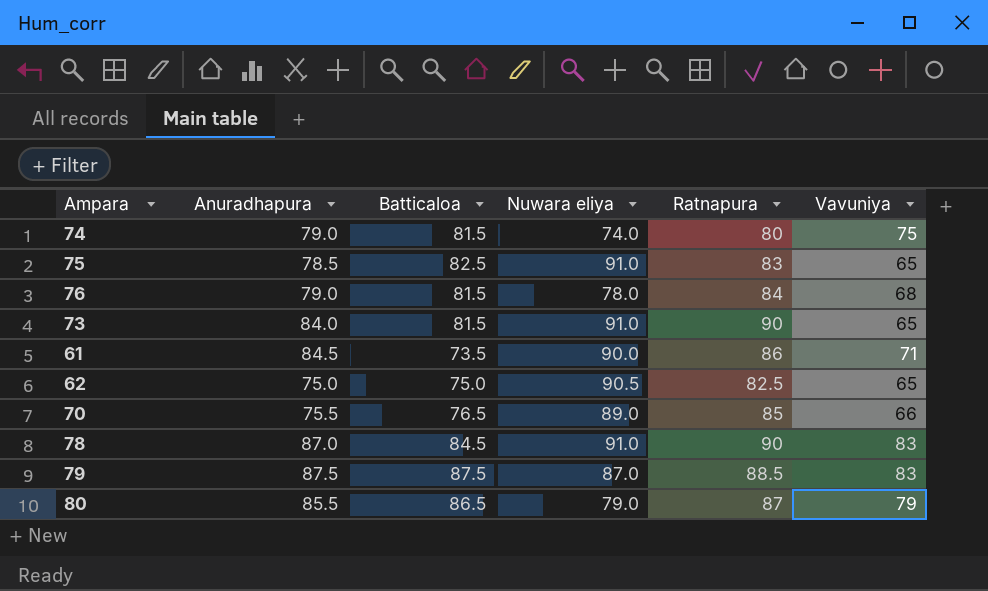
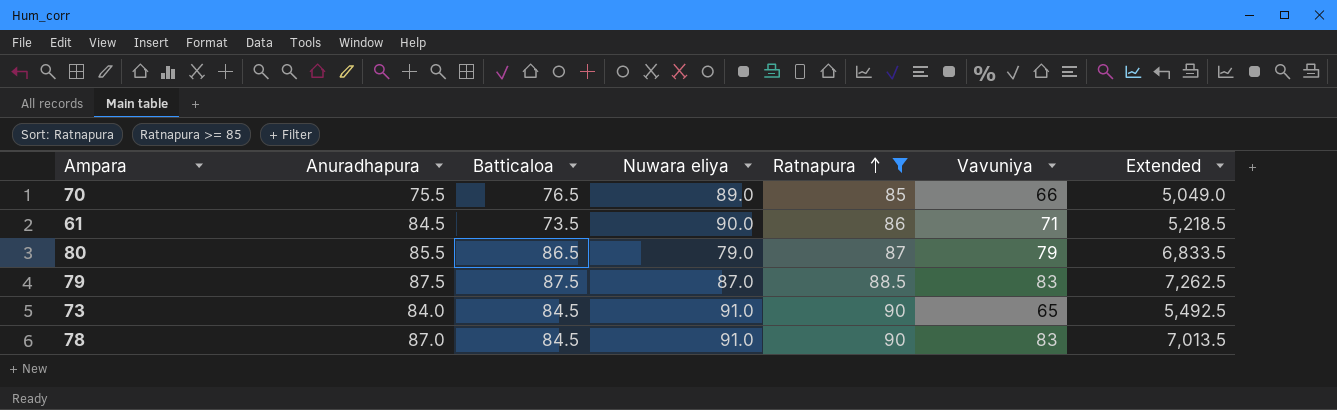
filter: none -> Ratnapura >= 85
row order: none -> Ratnapura ascending
column Extended | formula: none -> [Batticaloa] * [Vavuniya]
73 | Batticaloa: 81.5 -> 84.5

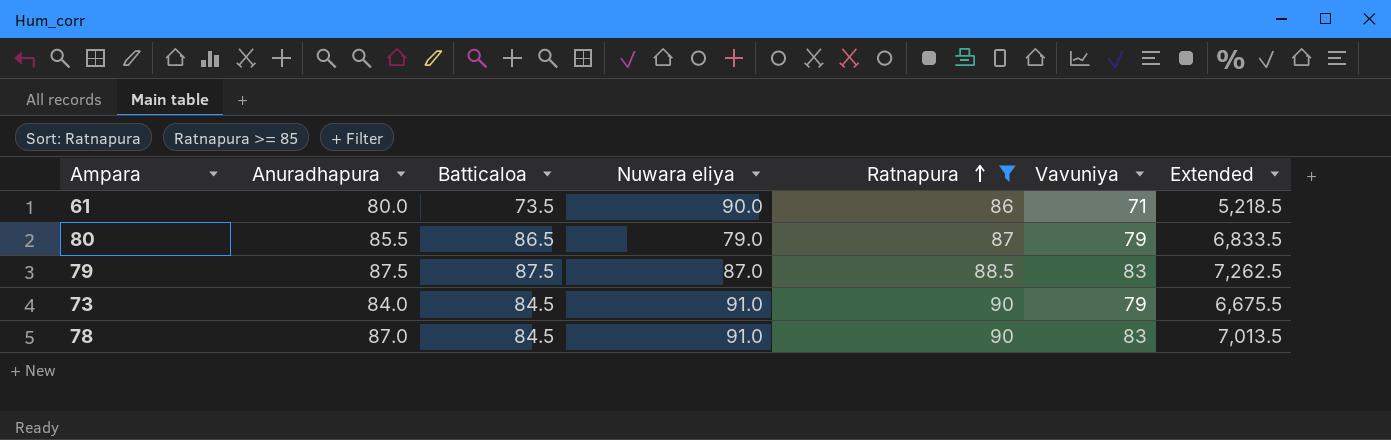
row 70: 75.5 | 76.5 | 89.0 | 85 | 66 | 5,049.0 -> none
61 | Anuradhapura: 84.5 -> 80.0
73 | Vavuniya: 65 -> 79
73 | Extended: 5,492.5 -> 6,675.5

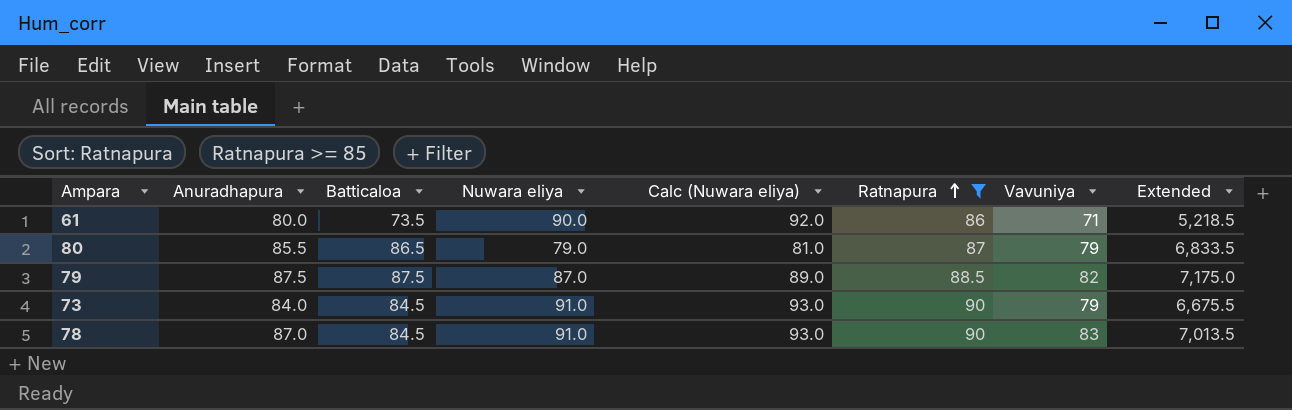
column Calc (Nuwara eliya) | formula: none -> [Nuwara eliya] + 2
79 | Vavuniya: 83 -> 82
79 | Extended: 7,262.5 -> 7,175.0

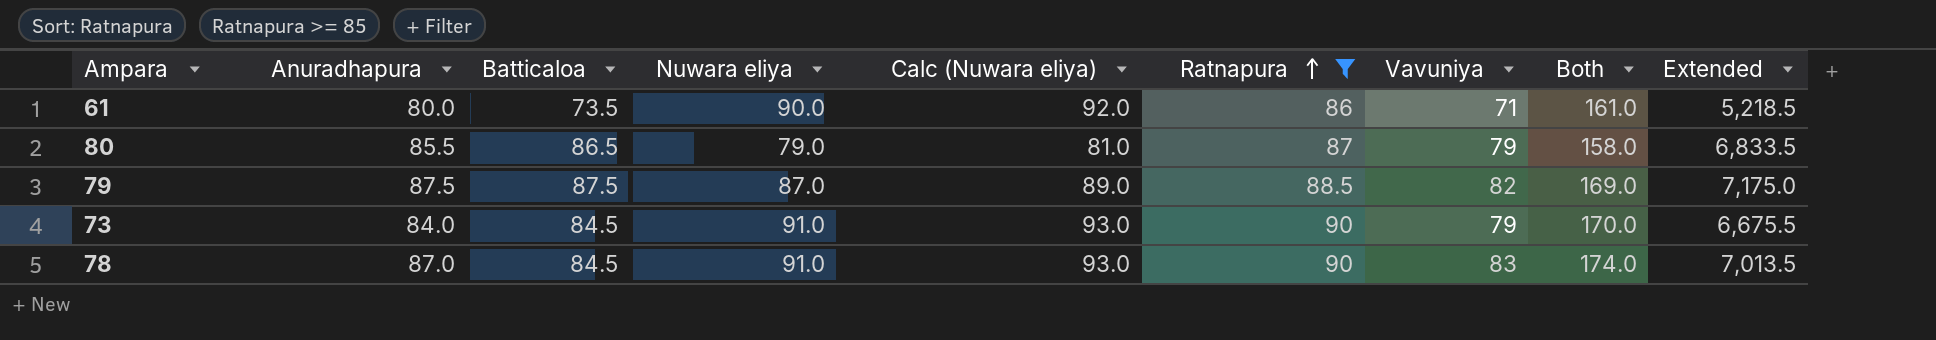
column Both | formula: none -> [Nuwara eliya] + [Vavuniya]

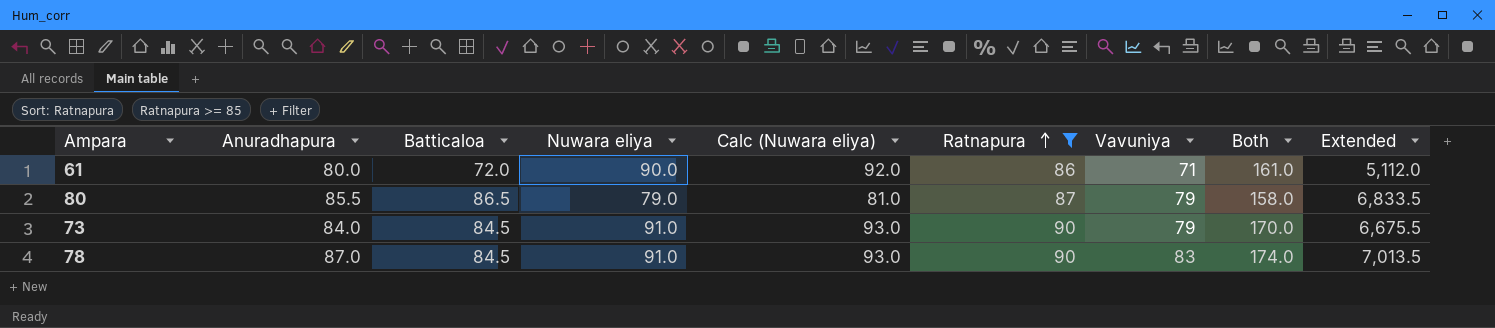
row 79: 87.5 | 87.5 | 87.0 | 89.0 | 88.5 | 82 | 169.0 | 7,175.0 -> none
61 | Batticaloa: 73.5 -> 72.0
61 | Extended: 5,218.5 -> 5,112.0

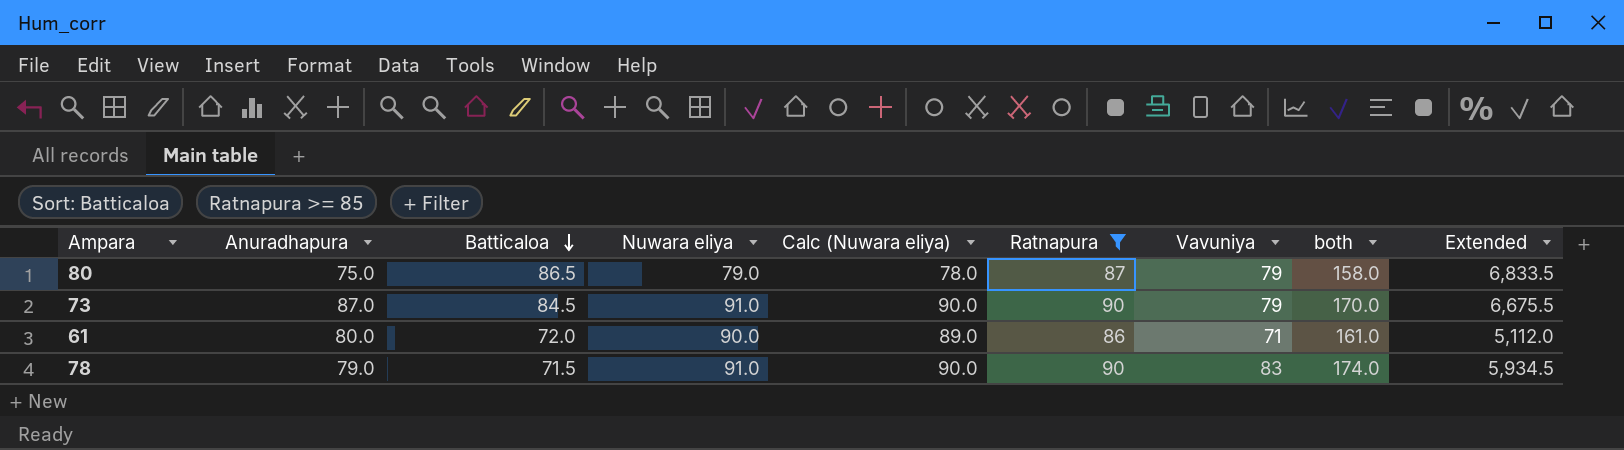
row order: Ratnapura ascending -> Batticaloa descending
column Calc (Nuwara eliya) | formula: [Nuwara eliya] + 2 -> [Nuwara eliya] - 1
column name: Both -> both
80 | Anuradhapura: 85.5 -> 75.0
73 | Anuradhapura: 84.0 -> 87.0
78 | Anuradhapura: 87.0 -> 79.0
78 | Batticaloa: 84.5 -> 71.5
78 | Extended: 7,013.5 -> 5,934.5

